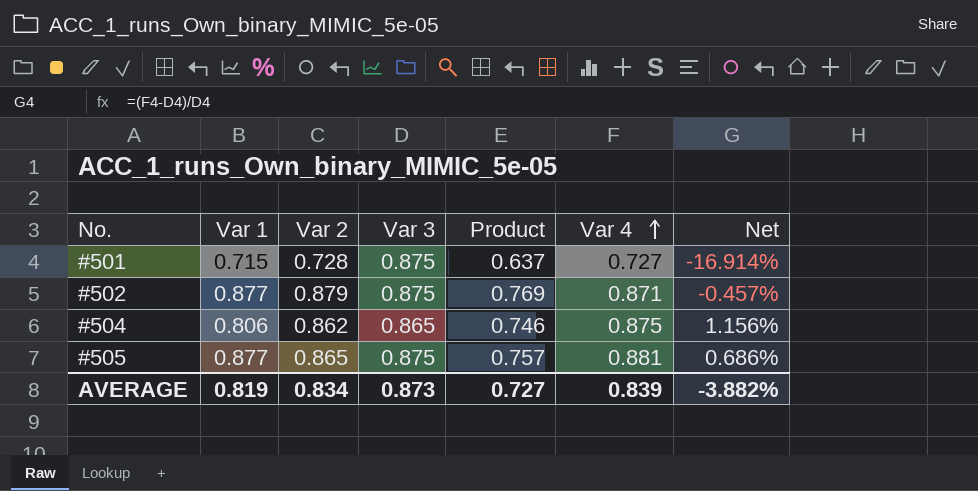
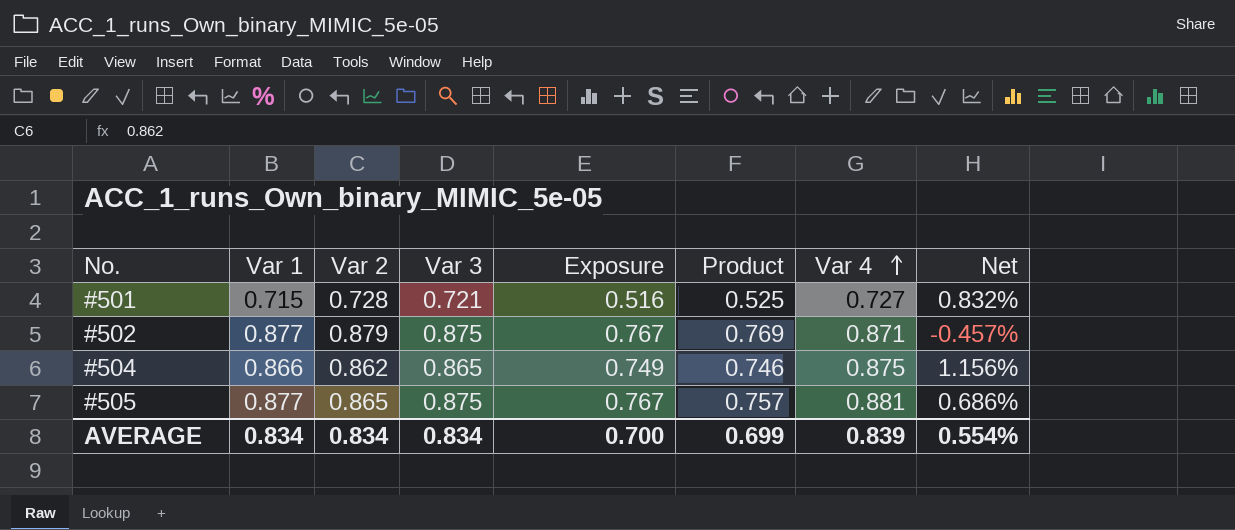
column Exposure | formula: none -> [Var 1] * [Var 3]
#501 | Var 3: 0.875 -> 0.721
#501 | Product: 0.637 -> 0.525
#501 | Net: -16.914% -> 0.832%
#504 | Var 1: 0.806 -> 0.866
AVERAGE | Var 1: 0.819 -> 0.834
AVERAGE | Var 3: 0.873 -> 0.834
AVERAGE | Product: 0.727 -> 0.699
AVERAGE | Net: -3.882% -> 0.554%

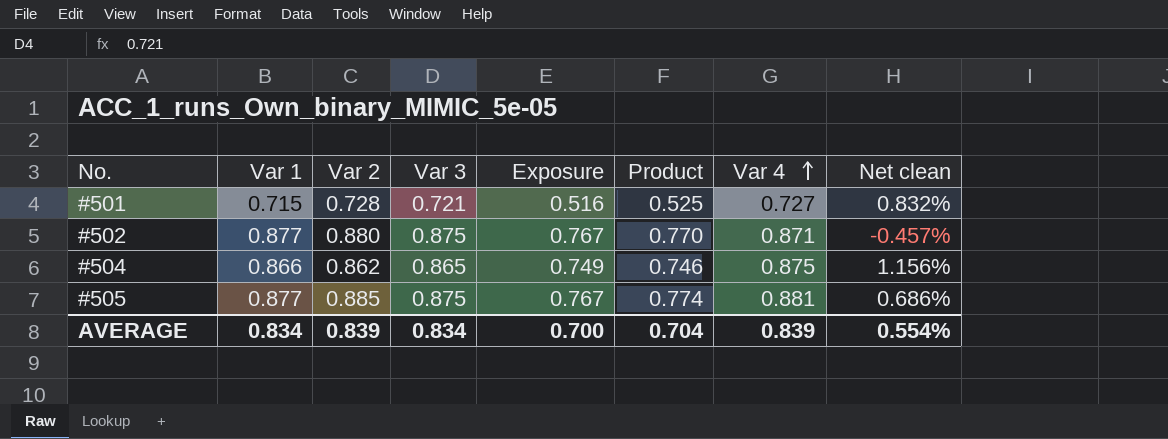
column name: Net -> Net clean
#502 | Var 2: 0.879 -> 0.880
#502 | Product: 0.769 -> 0.770
#505 | Var 2: 0.865 -> 0.885
#505 | Product: 0.757 -> 0.774
AVERAGE | Var 2: 0.834 -> 0.839
AVERAGE | Product: 0.699 -> 0.704

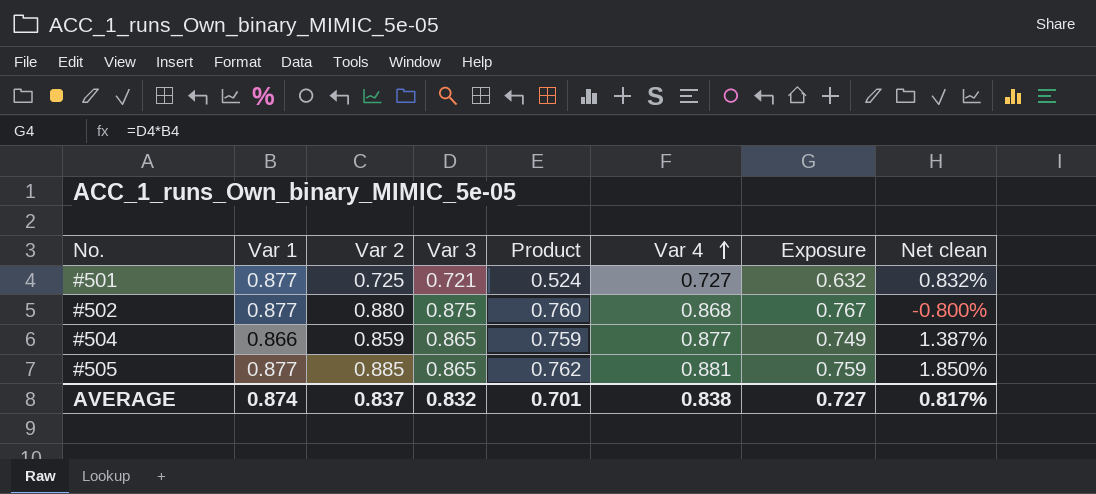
column Product | formula: [Var 2] * [Var 3] -> [Var 3] * [Var 4]
column Exposure | position: 5 -> 7
#501 | Var 1: 0.715 -> 0.877
#501 | Var 2: 0.728 -> 0.725
#501 | Exposure: 0.516 -> 0.632
#502 | Var 4: 0.871 -> 0.868
#502 | Net clean: -0.457% -> -0.800%
#504 | Var 2: 0.862 -> 0.859
#504 | Var 4: 0.875 -> 0.877
#504 | Net clean: 1.156% -> 1.387%
#505 | Var 3: 0.875 -> 0.865
#505 | Exposure: 0.767 -> 0.759
#505 | Net clean: 0.686% -> 1.850%
AVERAGE | Var 1: 0.834 -> 0.874
AVERAGE | Var 2: 0.839 -> 0.837
AVERAGE | Var 3: 0.834 -> 0.832
AVERAGE | Product: 0.704 -> 0.701
AVERAGE | Var 4: 0.839 -> 0.838
AVERAGE | Exposure: 0.700 -> 0.727
AVERAGE | Net clean: 0.554% -> 0.817%

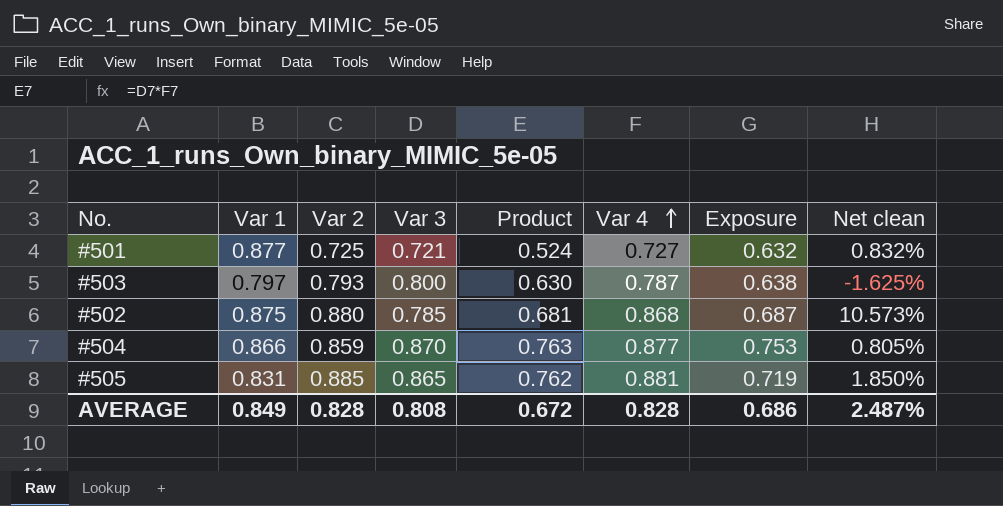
row #503: none -> 0.797 | 0.793 | 0.800 | 0.630 | 0.787 | 0.638 | -1.625%
#502 | Var 1: 0.877 -> 0.875
#502 | Var 3: 0.875 -> 0.785
#502 | Product: 0.760 -> 0.681
#502 | Exposure: 0.767 -> 0.687
#502 | Net clean: -0.800% -> 10.573%
#504 | Var 3: 0.865 -> 0.870
#504 | Product: 0.759 -> 0.763
#504 | Exposure: 0.749 -> 0.753
#504 | Net clean: 1.387% -> 0.805%
#505 | Var 1: 0.877 -> 0.831
#505 | Exposure: 0.759 -> 0.719
AVERAGE | Var 1: 0.874 -> 0.849
AVERAGE | Var 2: 0.837 -> 0.828
AVERAGE | Var 3: 0.832 -> 0.808
AVERAGE | Product: 0.701 -> 0.672
AVERAGE | Var 4: 0.838 -> 0.828
AVERAGE | Exposure: 0.727 -> 0.686
AVERAGE | Net clean: 0.817% -> 2.487%

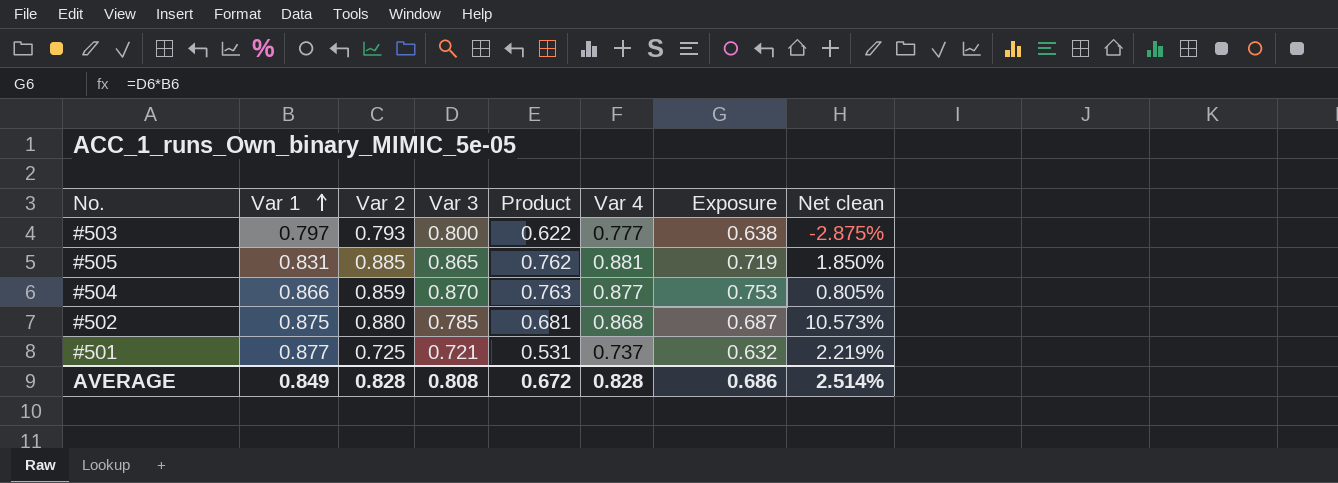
row order: Var 4 ascending -> Var 1 ascending
#503 | Product: 0.630 -> 0.622
#503 | Var 4: 0.787 -> 0.777
#503 | Net clean: -1.625% -> -2.875%
#501 | Product: 0.524 -> 0.531
#501 | Var 4: 0.727 -> 0.737
#501 | Net clean: 0.832% -> 2.219%
AVERAGE | Net clean: 2.487% -> 2.514%

